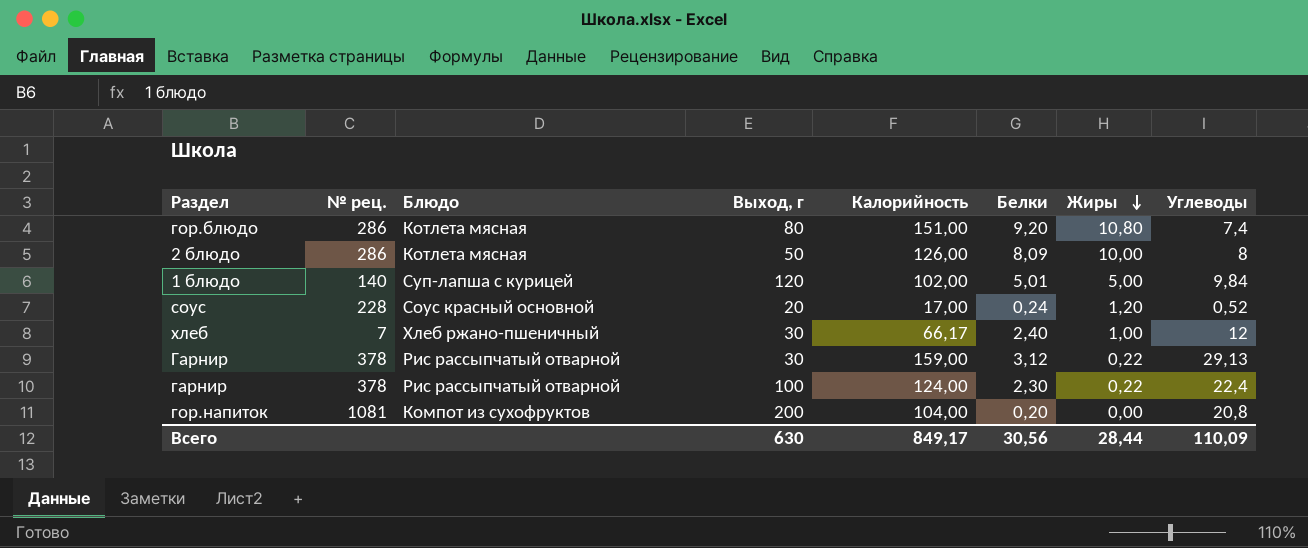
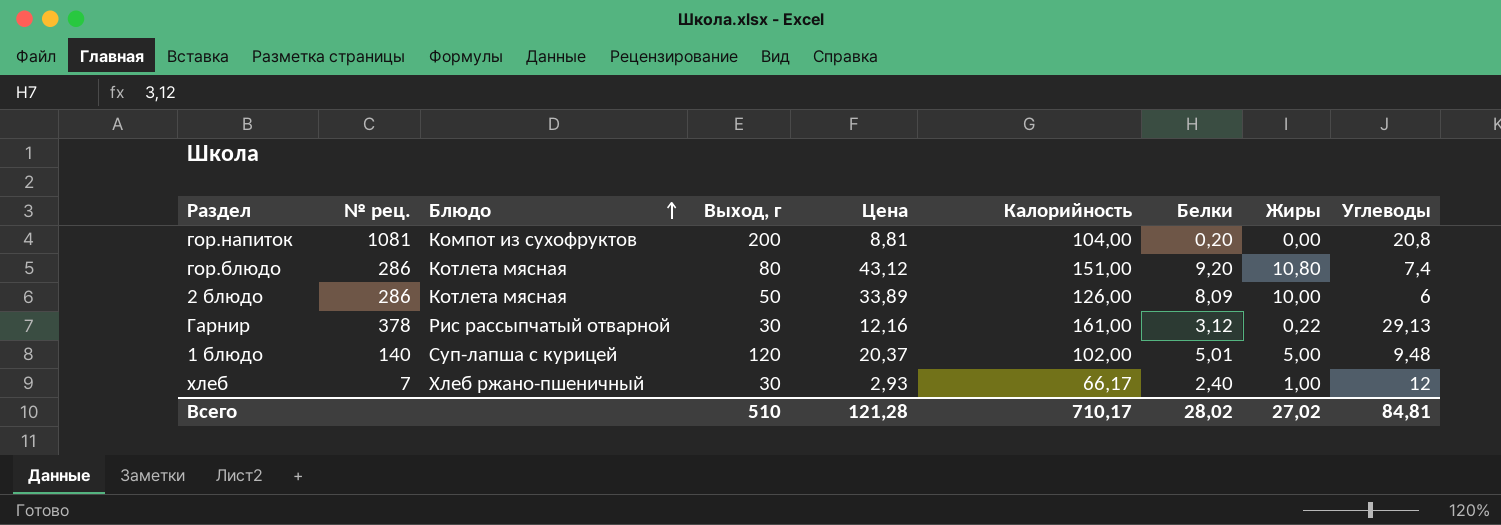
row order: Жиры descending -> Блюдо ascending
column Цена | position: none -> 5
row соус: 228 | Соус красный основной | 20 | 17,00 | 0,24 | 1,20 | 0,52 -> none
row гарнир: 378 | Рис рассыпчатый отварной | 100 | 124,00 | 2,30 | 0,22 | 22,4 -> none
2 блюдо | Углеводы: 8 -> 6
Гарнир | Калорийность: 159,00 -> 161,00
1 блюдо | Углеводы: 9,84 -> 9,48
Всего | Выход, г: 630 -> 510
Всего | Калорийность: 849,17 -> 710,17
Всего | Белки: 30,56 -> 28,02
Всего | Жиры: 28,44 -> 27,02
Всего | Углеводы: 110,09 -> 84,81

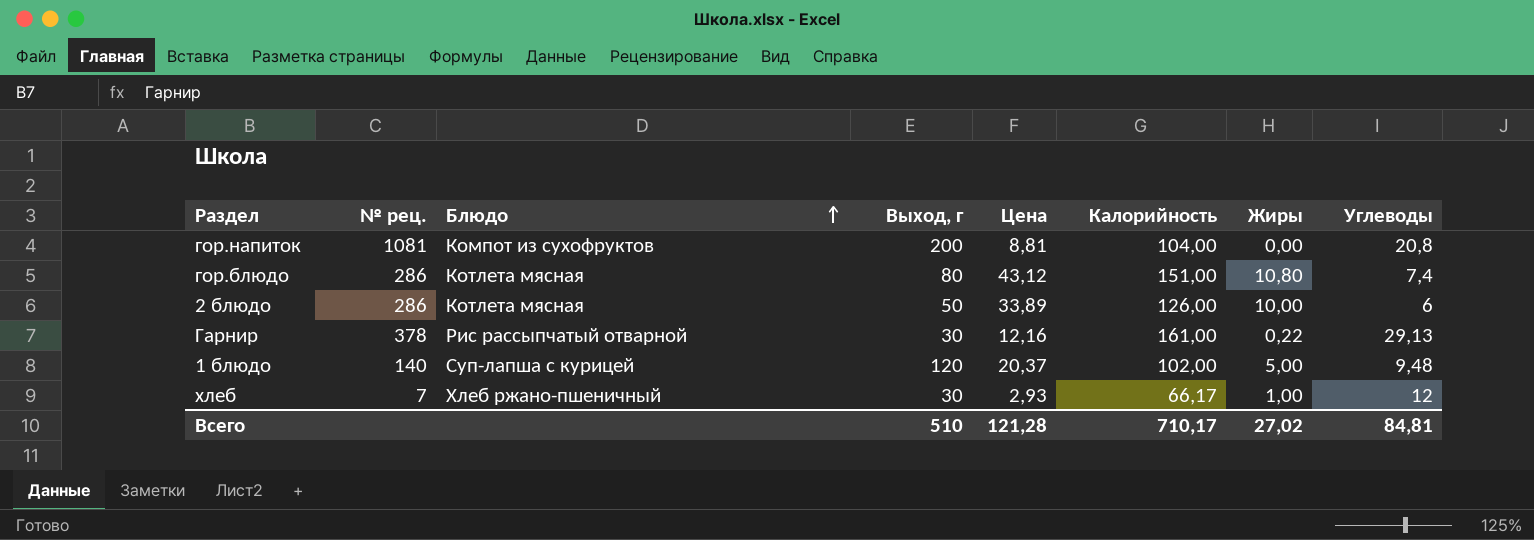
column Белки | position: 7 -> none

